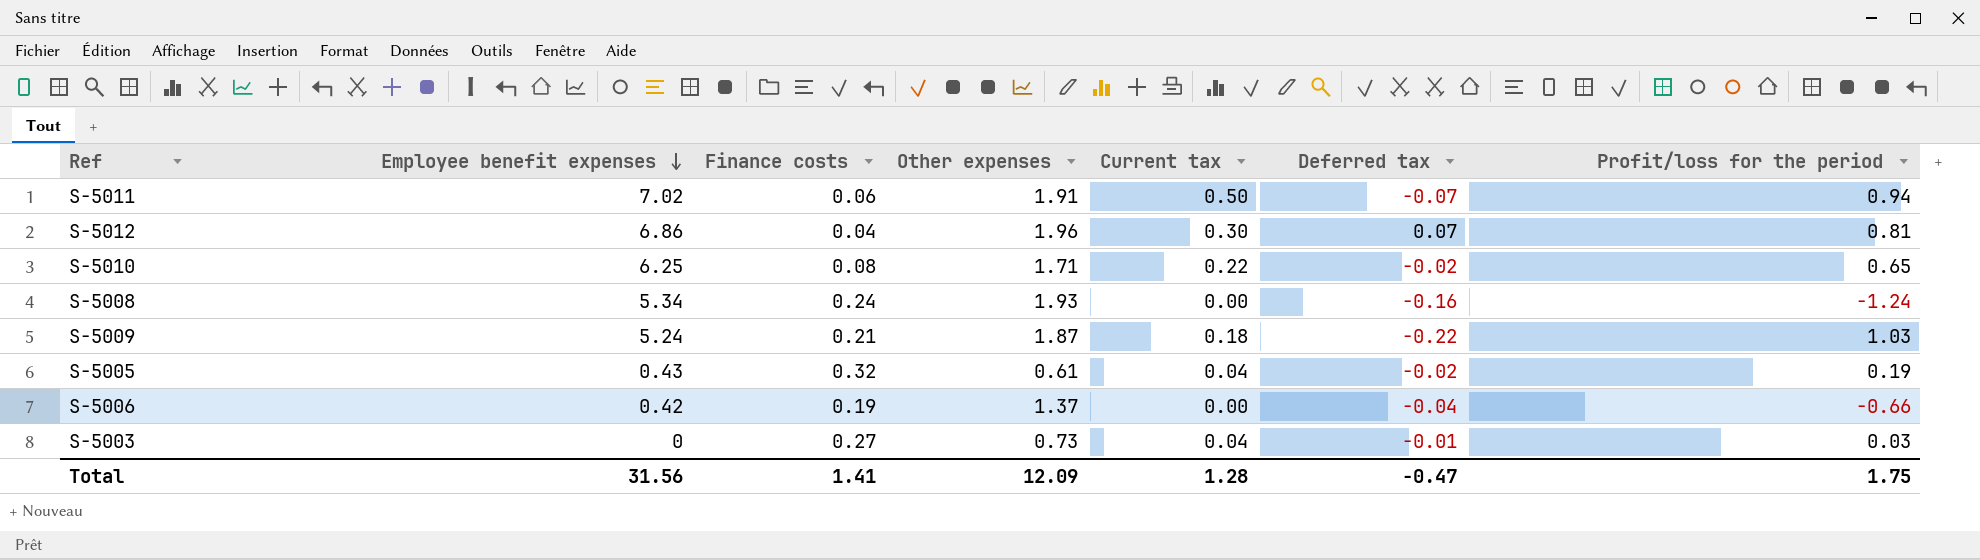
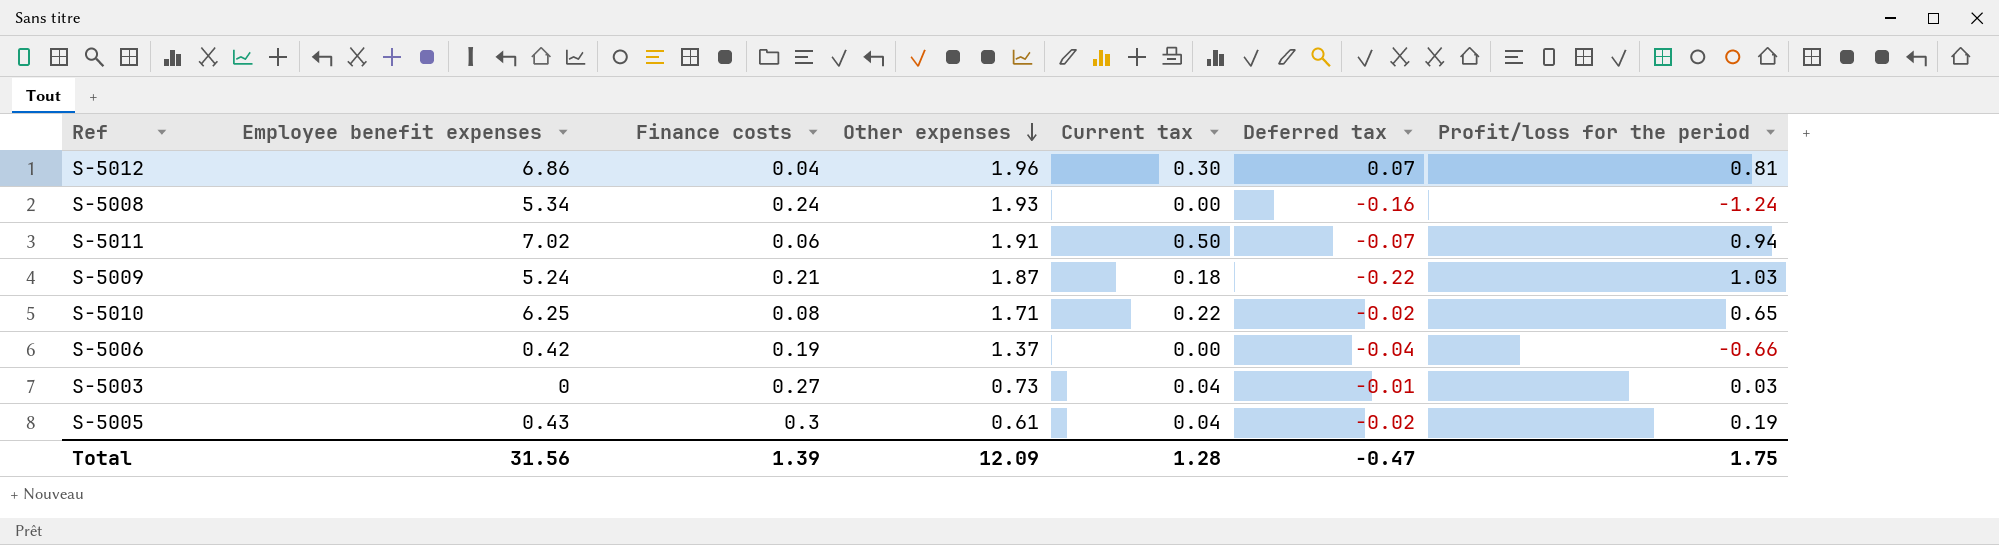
row order: Employee benefit expenses descending -> Other expenses descending
S-5005 | Finance costs: 0.32 -> 0.3
Total | Finance costs: 1.41 -> 1.39

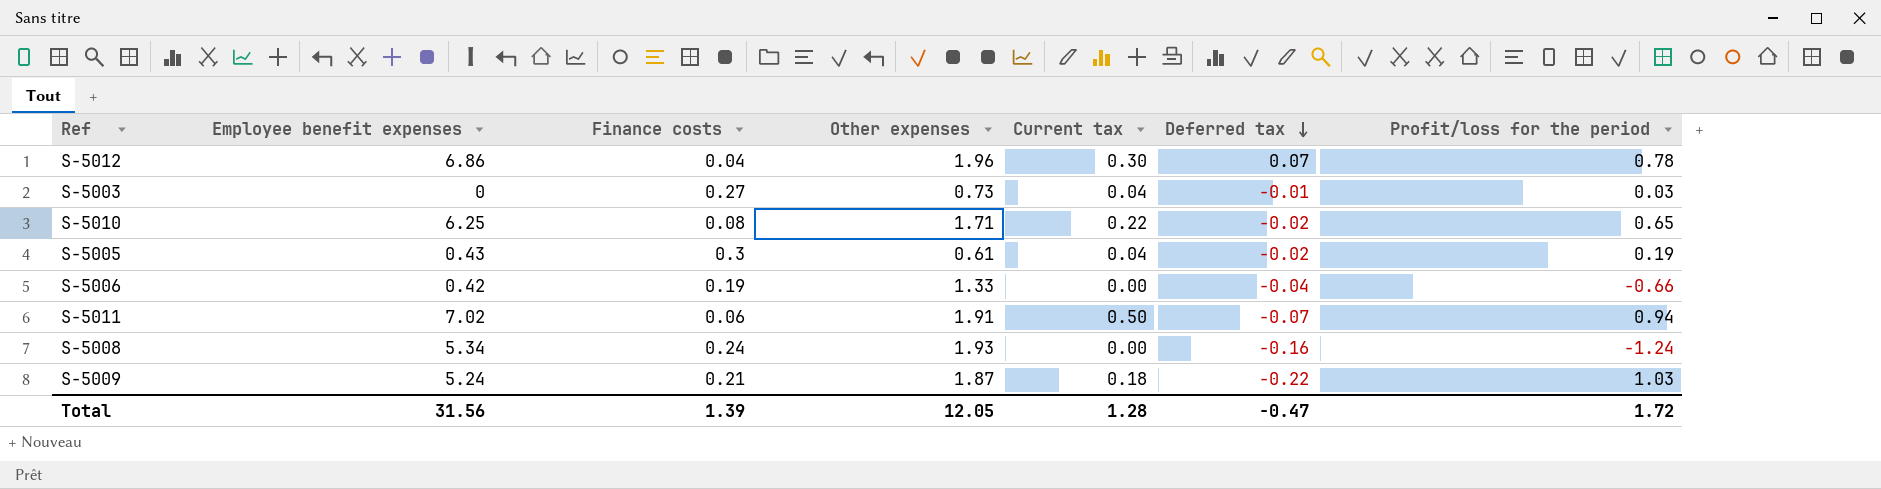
row order: Other expenses descending -> Deferred tax descending
S-5012 | Profit/loss for the period: 0.81 -> 0.78
S-5006 | Other expenses: 1.37 -> 1.33
Total | Other expenses: 12.09 -> 12.05
Total | Profit/loss for the period: 1.75 -> 1.72

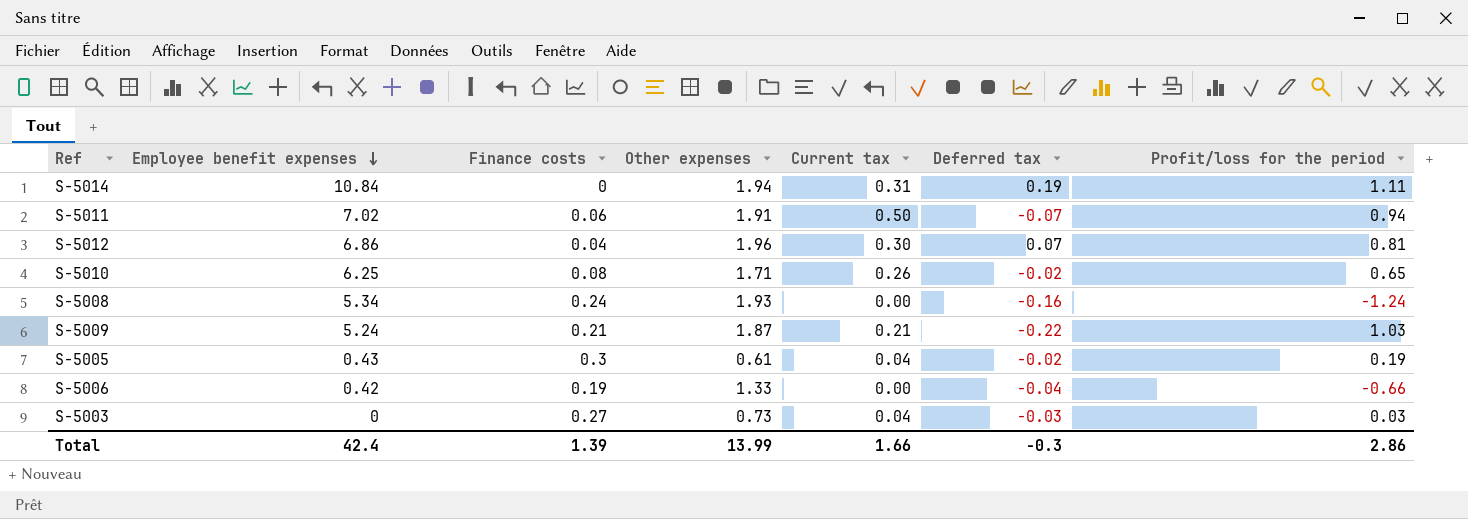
row order: Deferred tax descending -> Employee benefit expenses descending
row S-5014: none -> 10.84 | 0 | 1.94 | 0.31 | 0.19 | 1.11
S-5012 | Profit/loss for the period: 0.78 -> 0.81
S-5010 | Current tax: 0.22 -> 0.26
S-5009 | Current tax: 0.18 -> 0.21
S-5003 | Deferred tax: -0.01 -> -0.03
Total | Employee benefit expenses: 31.56 -> 42.4
Total | Other expenses: 12.05 -> 13.99
Total | Current tax: 1.28 -> 1.66
Total | Deferred tax: -0.47 -> -0.3
Total | Profit/loss for the period: 1.72 -> 2.86

